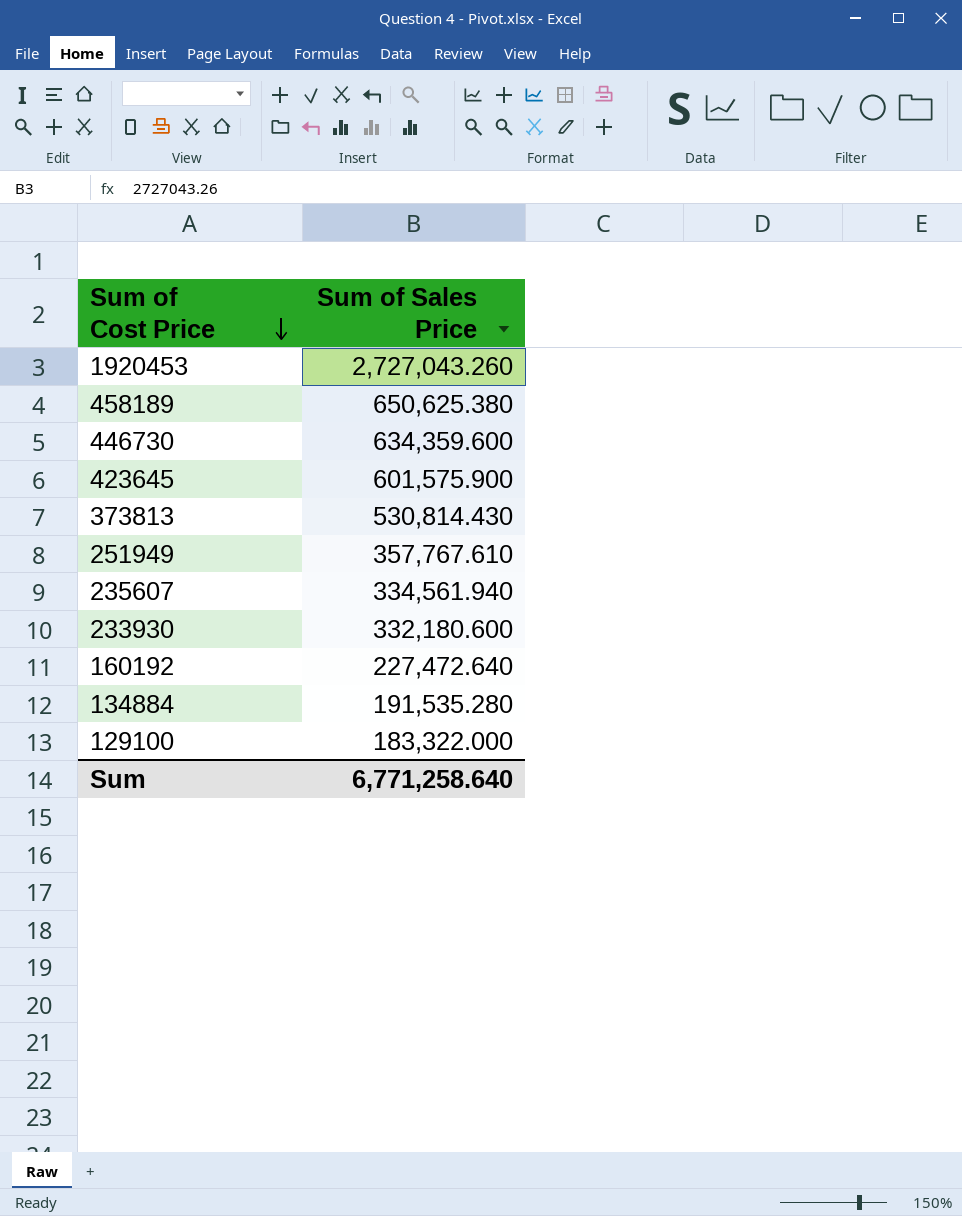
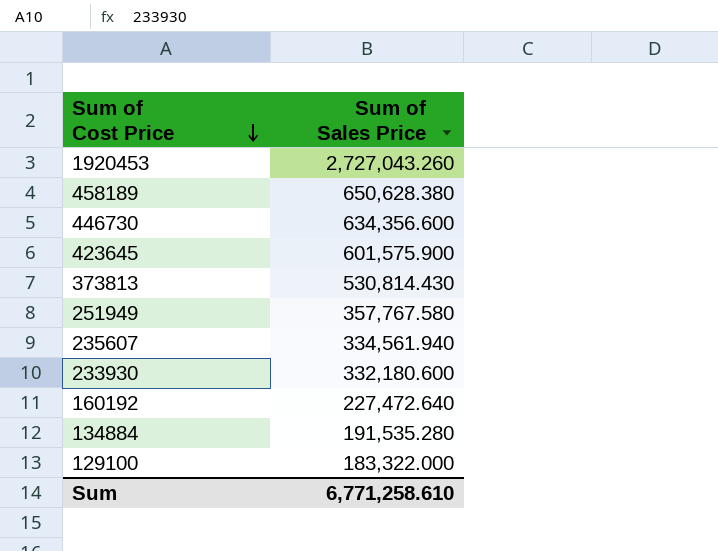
458189 | Sum of Sales Price: 650,625.380 -> 650,628.380
446730 | Sum of Sales Price: 634,359.600 -> 634,356.600
251949 | Sum of Sales Price: 357,767.610 -> 357,767.580
Sum | Sum of Sales Price: 6,771,258.640 -> 6,771,258.610

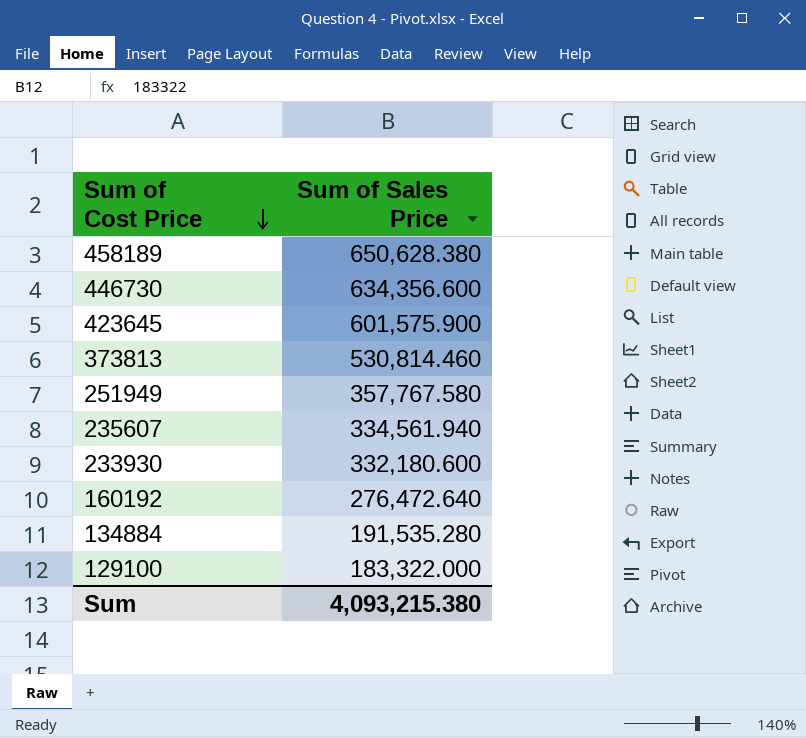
row 1920453: 2,727,043.260 -> none
373813 | Sum of Sales Price: 530,814.430 -> 530,814.460
160192 | Sum of Sales Price: 227,472.640 -> 276,472.640
Sum | Sum of Sales Price: 6,771,258.610 -> 4,093,215.380

